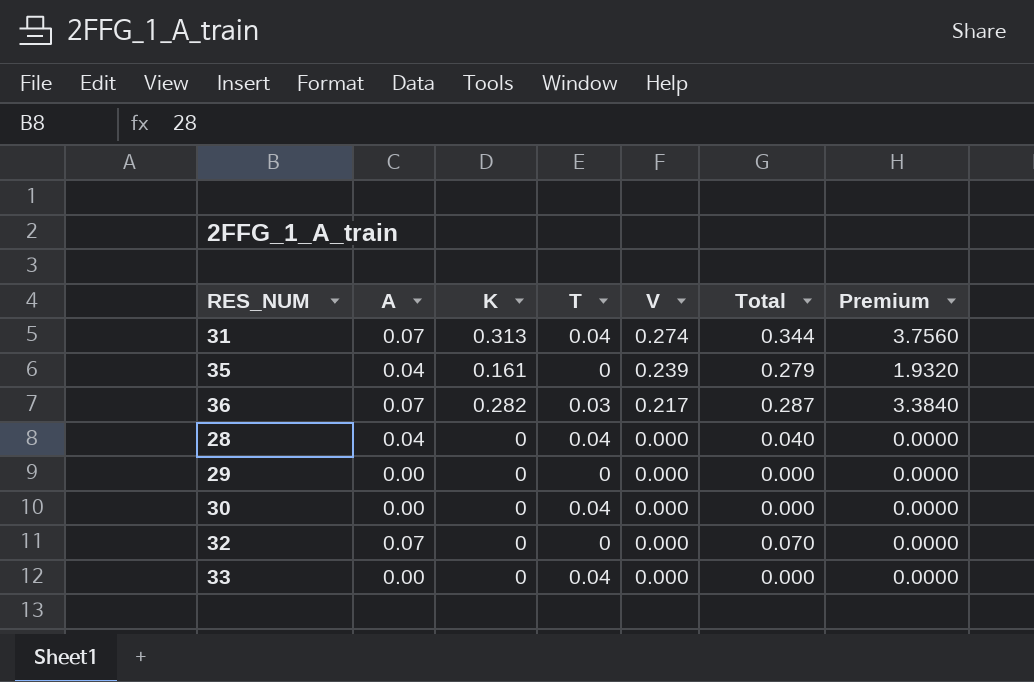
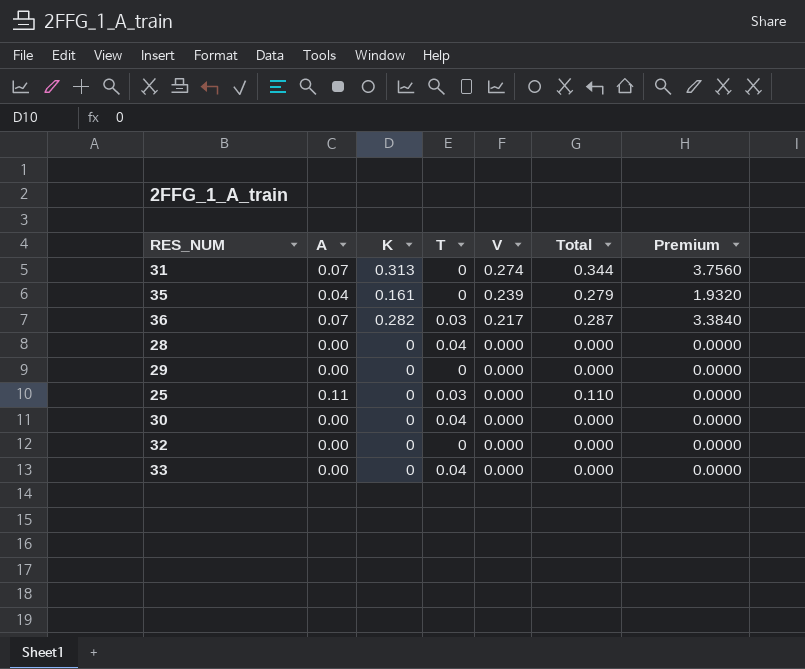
31 | T: 0.04 -> 0
28 | A: 0.04 -> 0.00
28 | Total: 0.040 -> 0.000
row 25: none -> 0.11 | 0 | 0.03 | 0.000 | 0.110 | 0.0000
32 | A: 0.07 -> 0.00
32 | Total: 0.070 -> 0.000

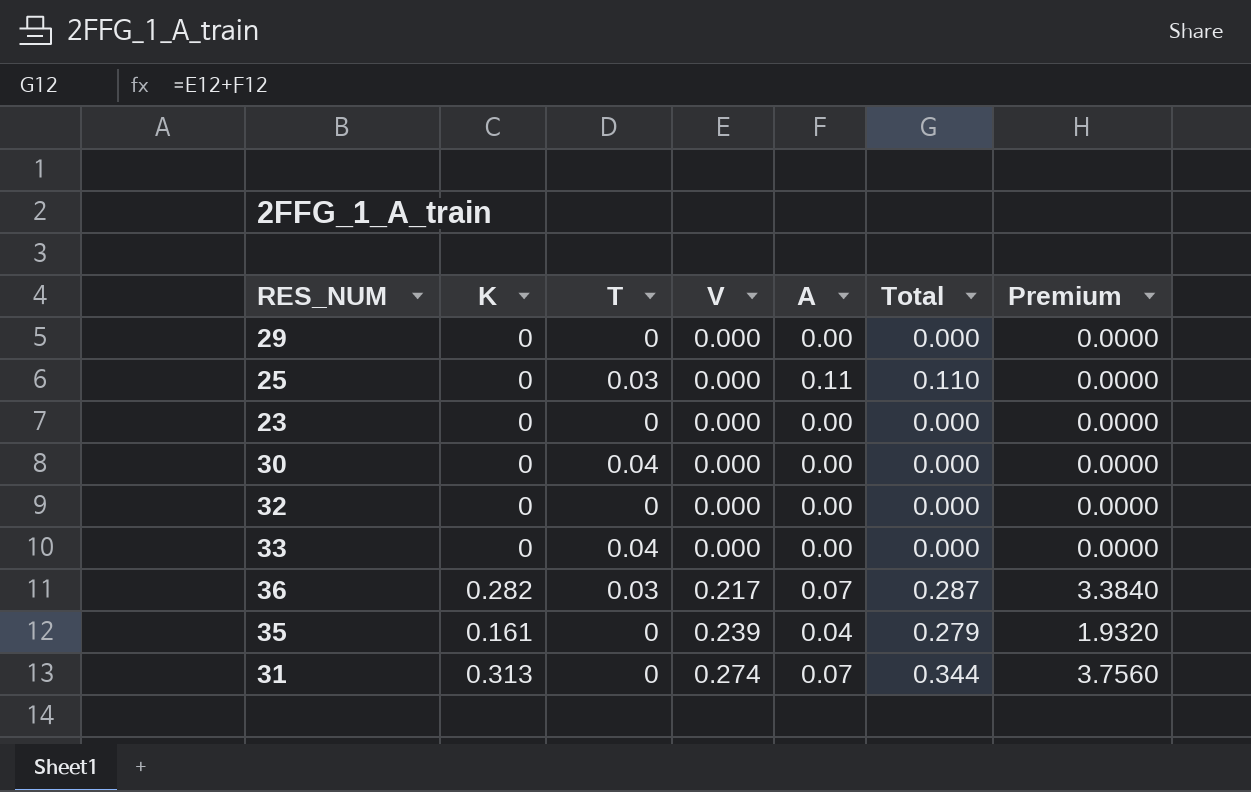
row order: V descending -> V ascending
column A | position: 2 -> 5
row 28: 0.00 | 0 | 0.04 | 0.000 | 0.000 | 0.0000 -> none
row 23: none -> 0 | 0 | 0.000 | 0.00 | 0.000 | 0.0000

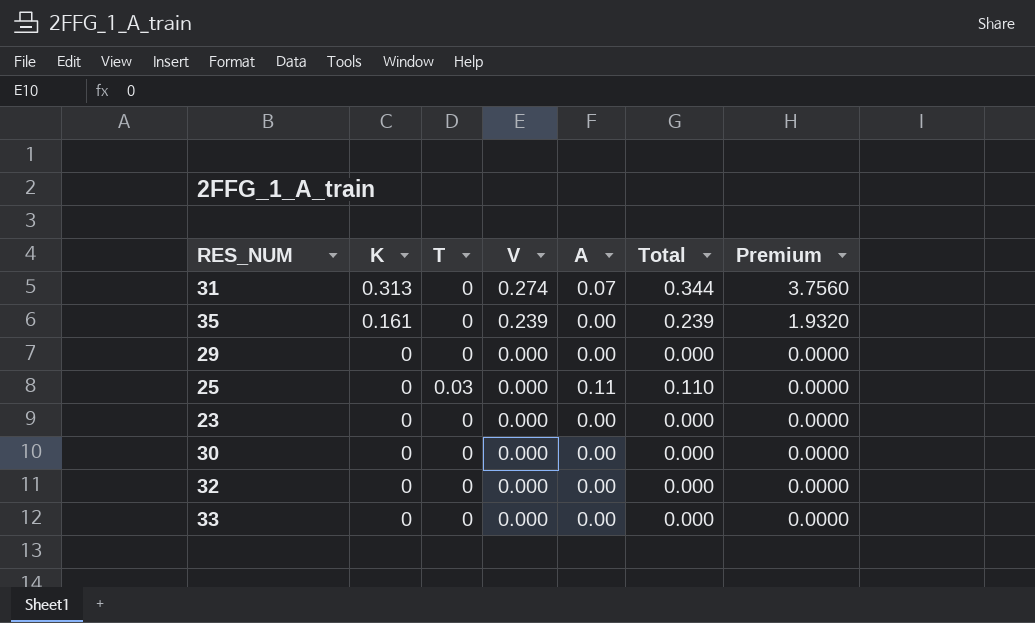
row order: V ascending -> K descending
row 36: 0.282 | 0.03 | 0.217 | 0.07 | 0.287 | 3.3840 -> none
35 | A: 0.04 -> 0.00
35 | Total: 0.279 -> 0.239
30 | T: 0.04 -> 0
33 | T: 0.04 -> 0

